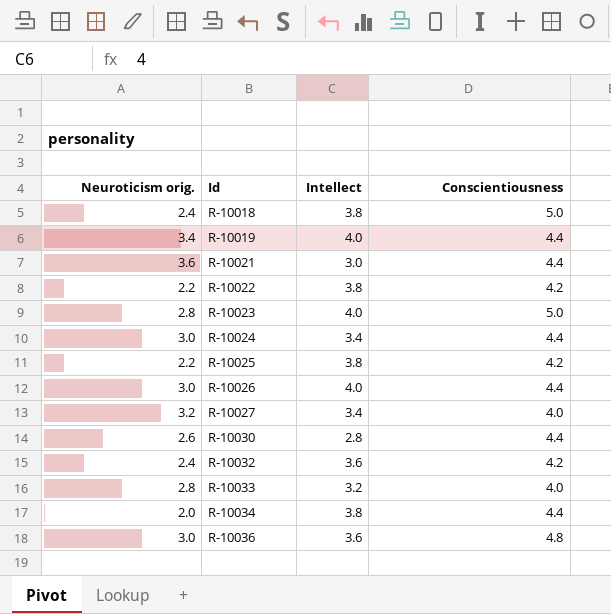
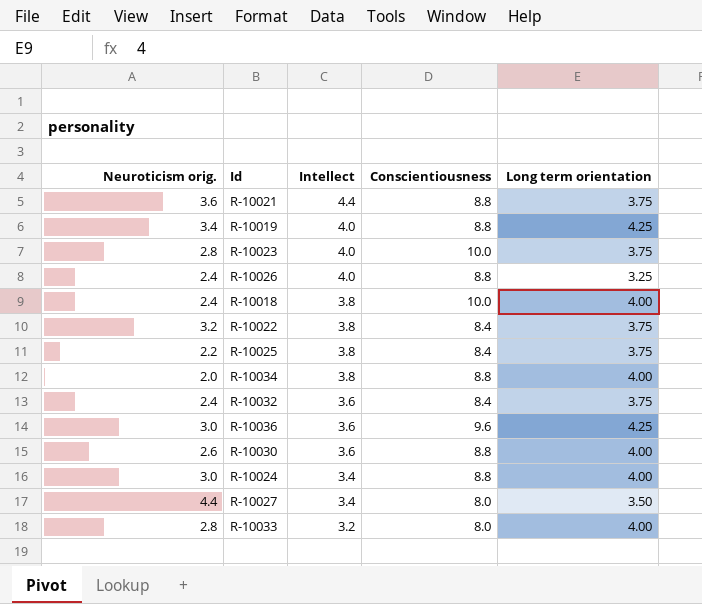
row order: Id ascending -> Intellect descending
column Long term orientation | position: none -> 5
R-10021 | Intellect: 3.0 -> 4.4
R-10021 | Conscientiousness: 4.4 -> 8.8
R-10019 | Conscientiousness: 4.4 -> 8.8
R-10023 | Conscientiousness: 5.0 -> 10.0
R-10026 | Neuroticism orig.: 3.0 -> 2.4
R-10026 | Conscientiousness: 4.4 -> 8.8
R-10018 | Conscientiousness: 5.0 -> 10.0
R-10022 | Neuroticism orig.: 2.2 -> 3.2
R-10022 | Conscientiousness: 4.2 -> 8.4
R-10025 | Conscientiousness: 4.2 -> 8.4
R-10034 | Conscientiousness: 4.4 -> 8.8
R-10032 | Conscientiousness: 4.2 -> 8.4
R-10036 | Conscientiousness: 4.8 -> 9.6
R-10030 | Intellect: 2.8 -> 3.6
R-10030 | Conscientiousness: 4.4 -> 8.8
R-10024 | Conscientiousness: 4.4 -> 8.8
R-10027 | Neuroticism orig.: 3.2 -> 4.4
R-10027 | Conscientiousness: 4.0 -> 8.0
R-10033 | Conscientiousness: 4.0 -> 8.0

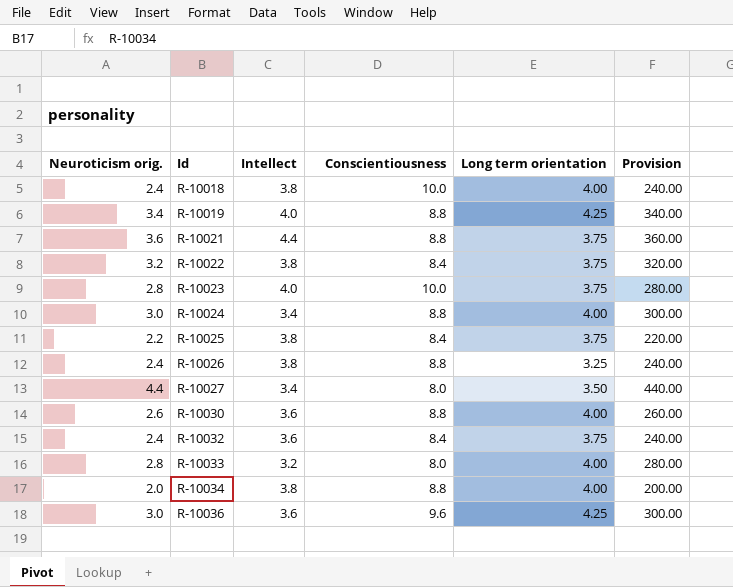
row order: Intellect descending -> Id ascending
column Provision | formula: none -> [Neuroticism orig.] * 100
R-10026 | Intellect: 4.0 -> 3.8

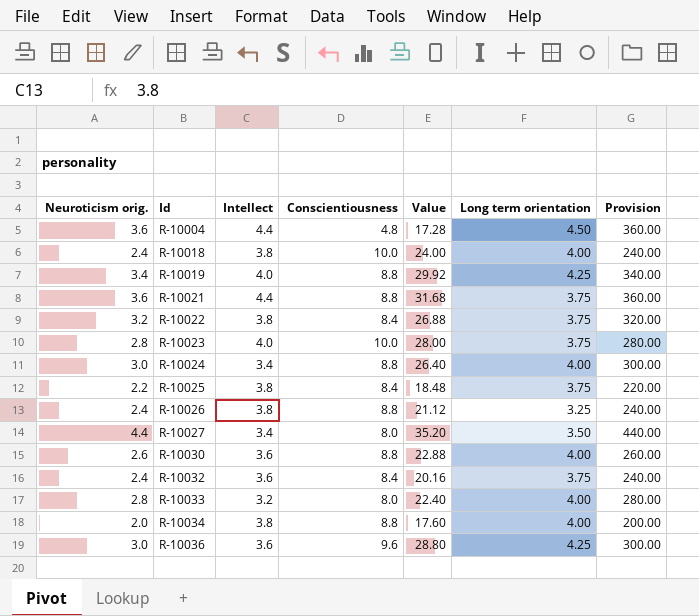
column Value | formula: none -> [Neuroticism orig.] * [Conscientiousness]
row R-10004: none -> 3.6 | 4.4 | 4.8 | 17.28 | 4.50 | 360.00

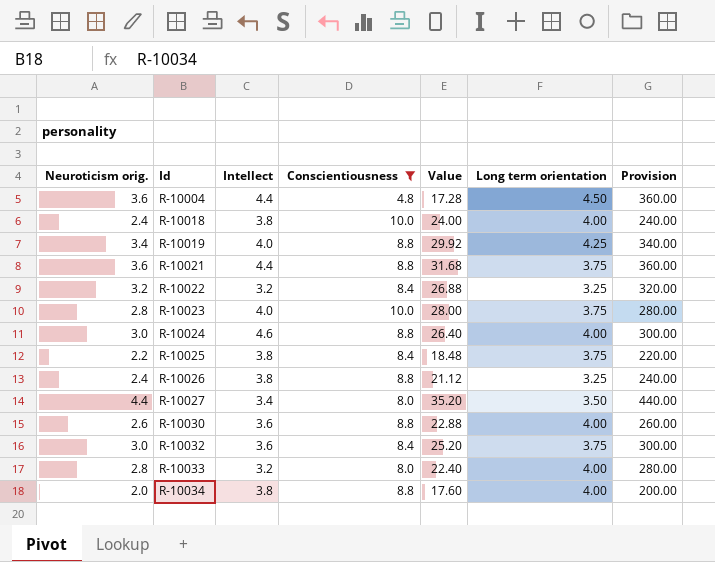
filter: none -> Conscientiousness != 9.6
R-10022 | Intellect: 3.8 -> 3.2
R-10022 | Long term orientation: 3.75 -> 3.25
R-10024 | Intellect: 3.4 -> 4.6
R-10032 | Neuroticism orig.: 2.4 -> 3.0
R-10032 | Value: 20.16 -> 25.20
R-10032 | Provision: 240.00 -> 300.00

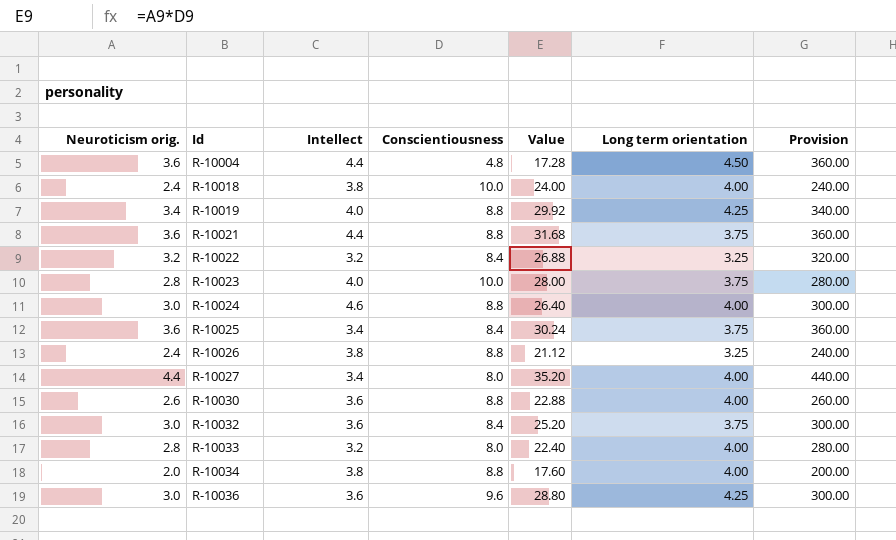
filter: Conscientiousness != 9.6 -> none
R-10025 | Neuroticism orig.: 2.2 -> 3.6
R-10025 | Intellect: 3.8 -> 3.4
R-10025 | Value: 18.48 -> 30.24
R-10025 | Provision: 220.00 -> 360.00
R-10027 | Long term orientation: 3.50 -> 4.00

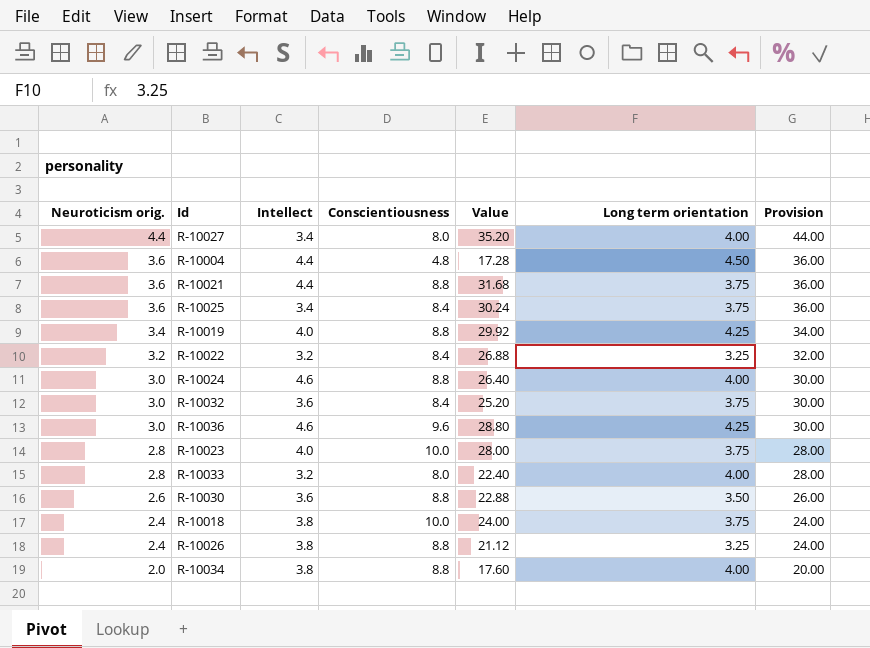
row order: Id ascending -> Neuroticism orig. descending
column Provision | formula: [Neuroticism orig.] * 100 -> [Neuroticism orig.] * 10
R-10036 | Intellect: 3.6 -> 4.6
R-10030 | Long term orientation: 4.00 -> 3.50
R-10018 | Long term orientation: 4.00 -> 3.75

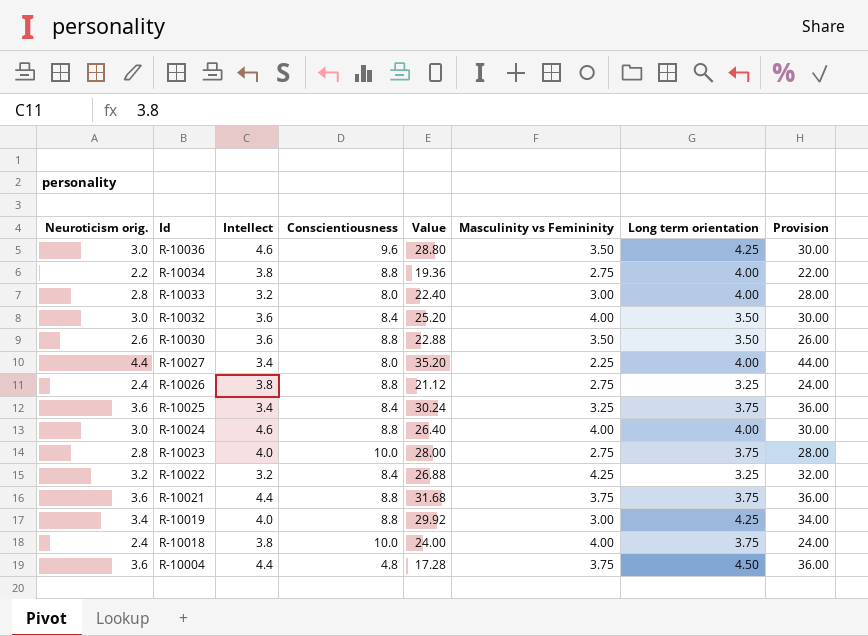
row order: Neuroticism orig. descending -> Id descending
column Masculinity vs Femininity | position: none -> 6
R-10034 | Neuroticism orig.: 2.0 -> 2.2
R-10034 | Value: 17.60 -> 19.36
R-10034 | Provision: 20.00 -> 22.00
R-10032 | Long term orientation: 3.75 -> 3.50

